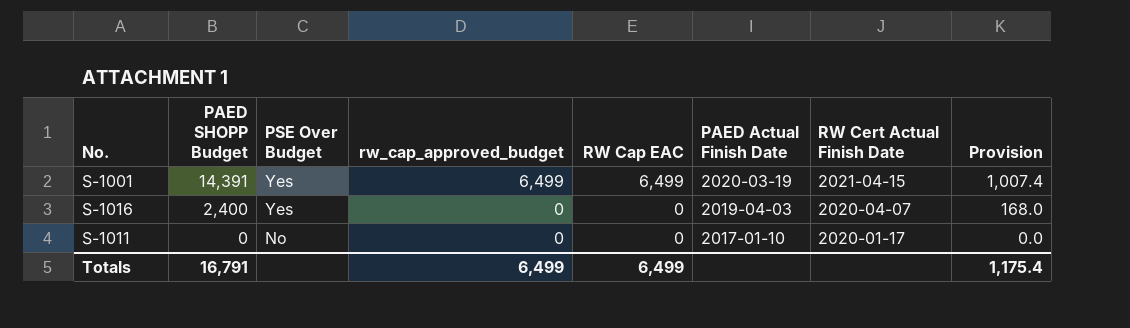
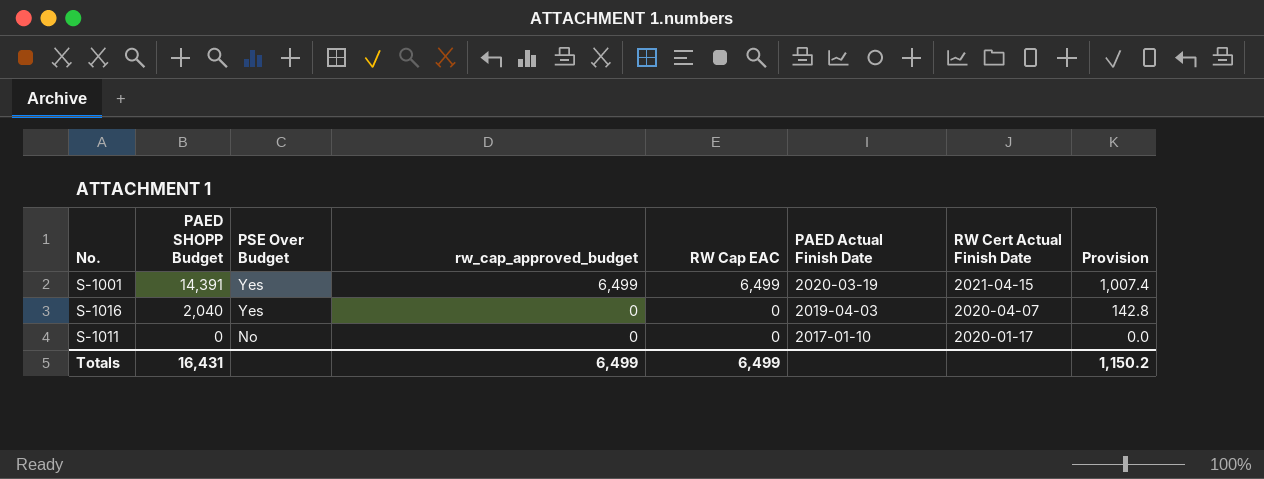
S-1016 | PAED SHOPP Budget: 2,400 -> 2,040
S-1016 | Provision: 168.0 -> 142.8
Totals | PAED SHOPP Budget: 16,791 -> 16,431
Totals | Provision: 1,175.4 -> 1,150.2

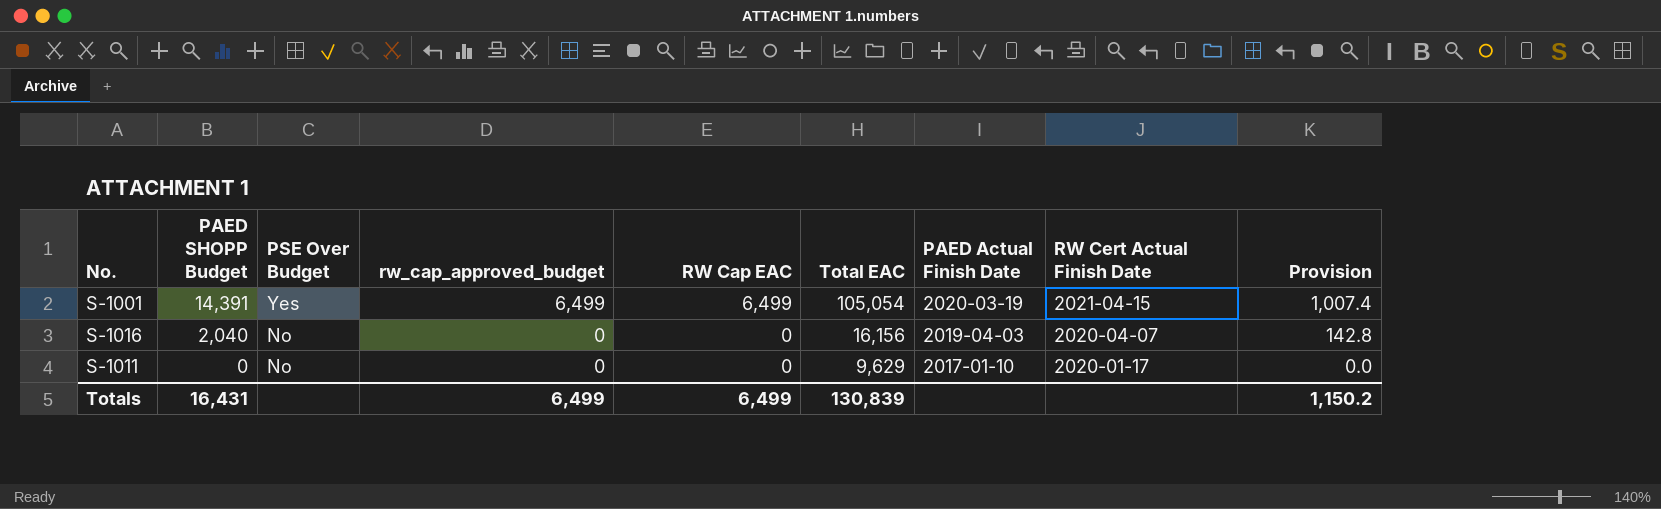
column Total EAC | position: none -> 6
S-1016 | PSE Over Budget: Yes -> No

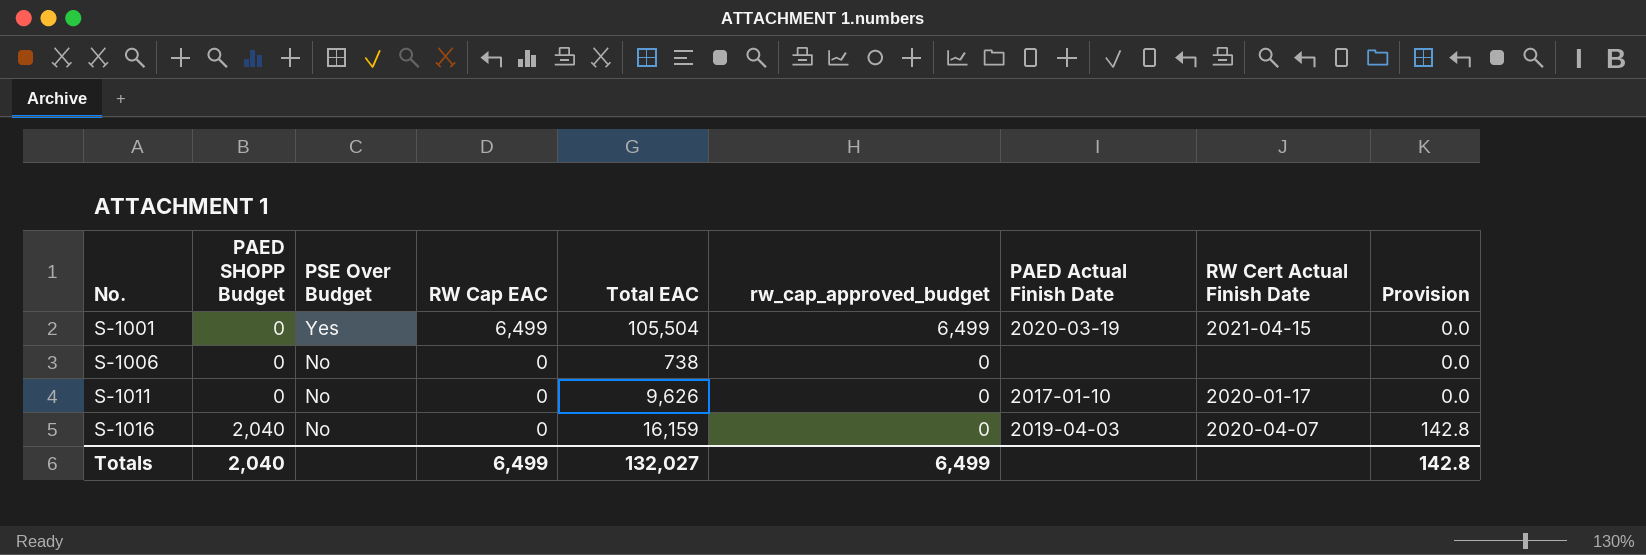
row order: PAED SHOPP Budget descending -> No. ascending
column rw_cap_approved_budget | position: 4 -> 6
S-1001 | PAED SHOPP Budget: 14,391 -> 0
S-1001 | Total EAC: 105,054 -> 105,504
S-1001 | Provision: 1,007.4 -> 0.0
row S-1006: none -> 0 | No | 0 | 738 | 0 | none | none | 0.0
S-1011 | Total EAC: 9,629 -> 9,626
S-1016 | Total EAC: 16,156 -> 16,159
Totals | PAED SHOPP Budget: 16,431 -> 2,040
Totals | Total EAC: 130,839 -> 132,027
Totals | Provision: 1,150.2 -> 142.8

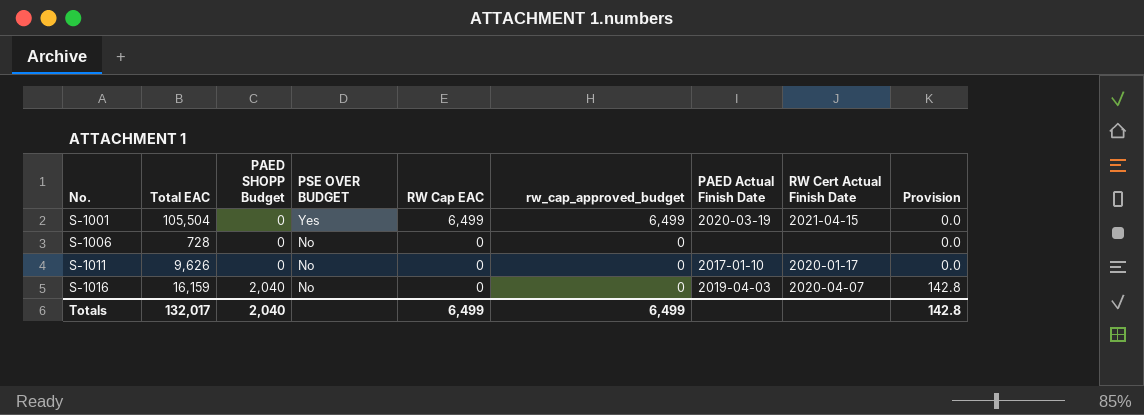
column Total EAC | position: 5 -> 2
column name: PSE Over Budget -> PSE OVER BUDGET
S-1006 | Total EAC: 738 -> 728
Totals | Total EAC: 132,027 -> 132,017

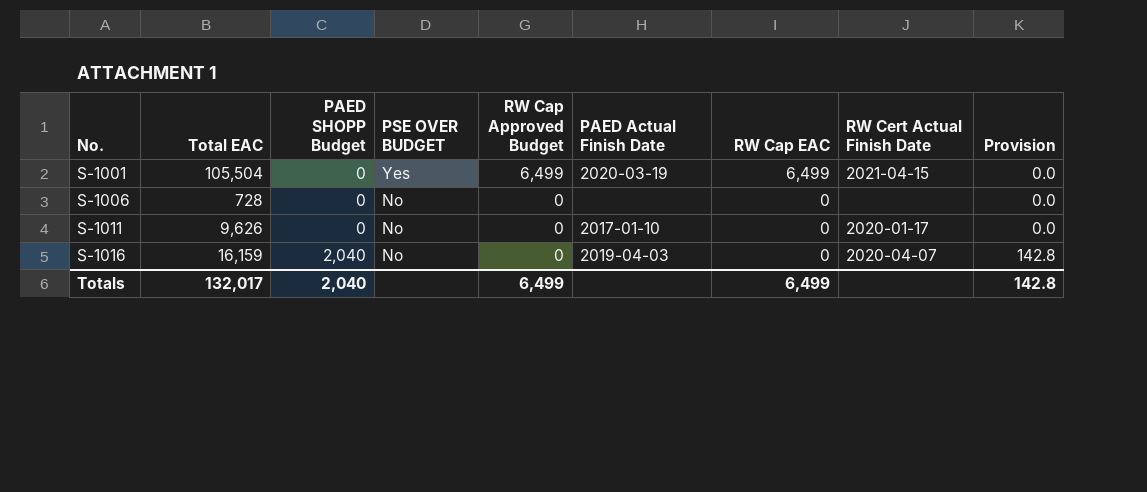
column name: rw_cap_approved_budget -> RW Cap Approved Budget
column RW Cap EAC | position: 5 -> 7

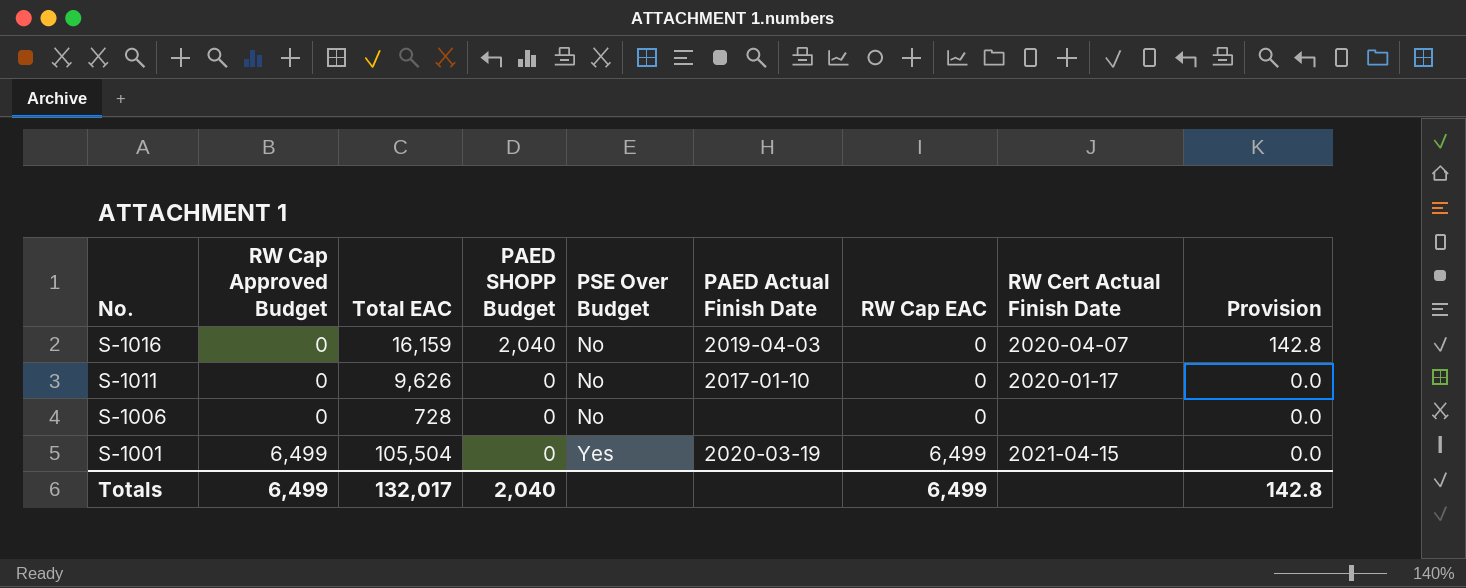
row order: No. ascending -> No. descending
column RW Cap Approved Budget | position: 5 -> 2
column name: PSE OVER BUDGET -> PSE Over Budget

